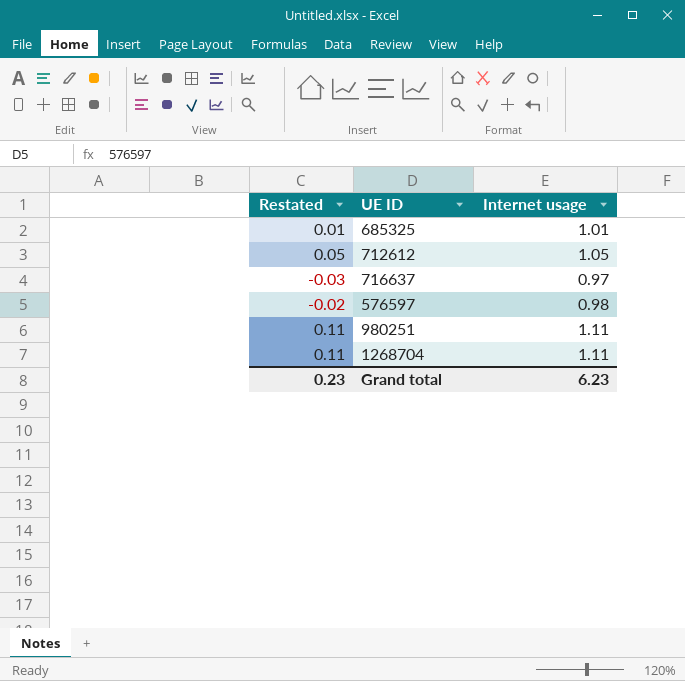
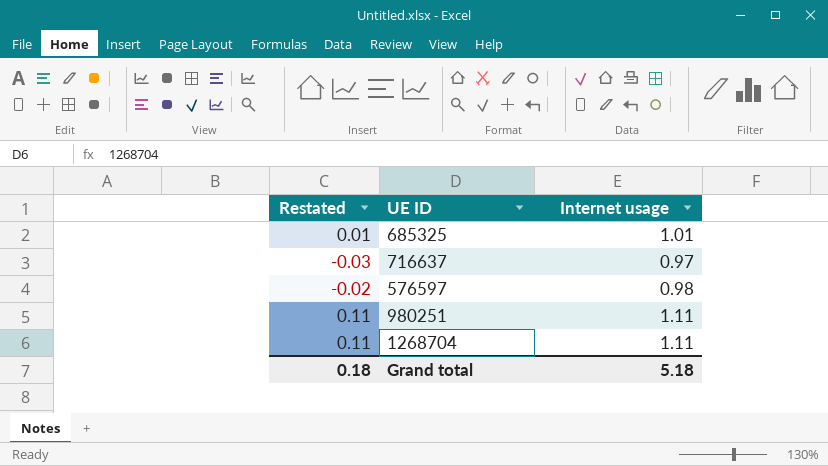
row 712612: 0.05 | 1.05 -> none
Grand total | Restated: 0.23 -> 0.18
Grand total | Internet usage: 6.23 -> 5.18

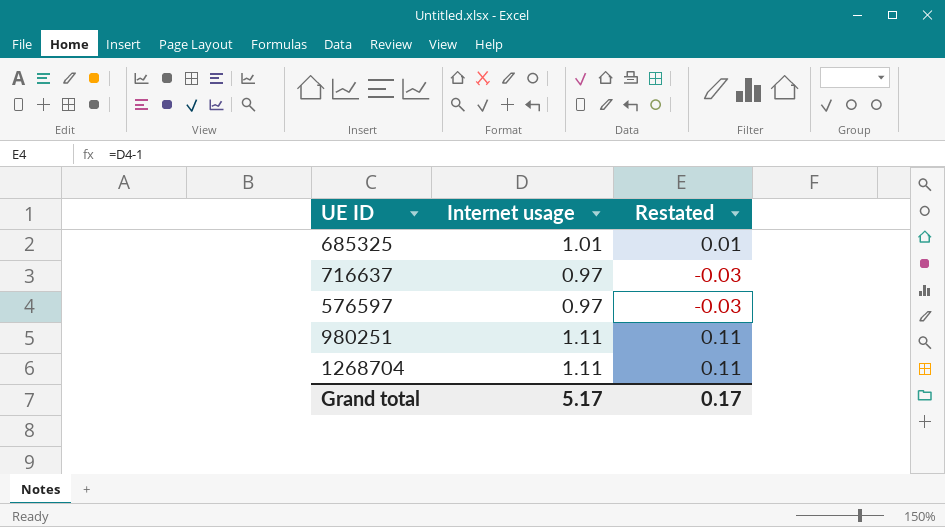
column Restated | position: 1 -> 3
576597 | Internet usage: 0.98 -> 0.97
576597 | Restated: -0.02 -> -0.03
Grand total | Internet usage: 5.18 -> 5.17
Grand total | Restated: 0.18 -> 0.17

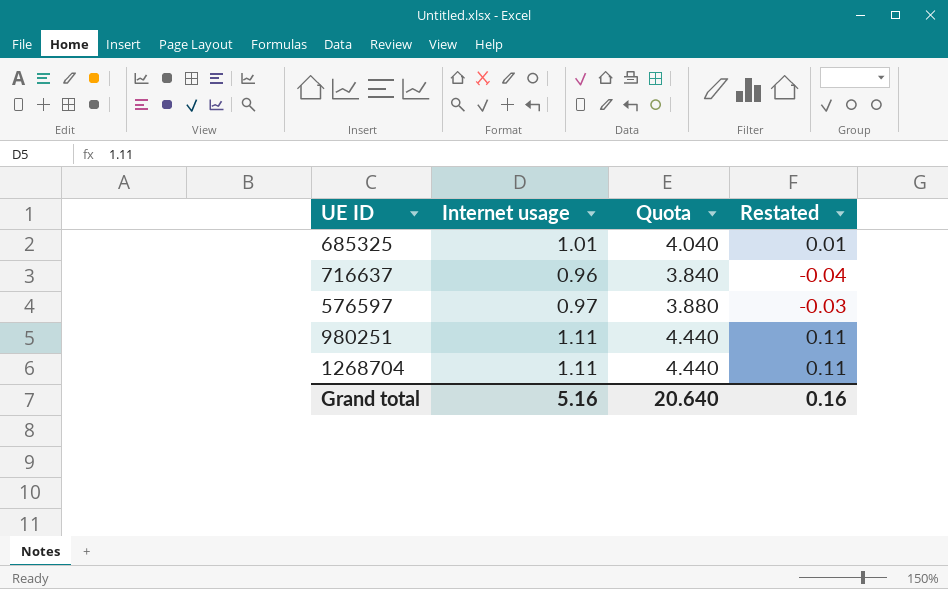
column Quota | formula: none -> [Internet usage] * 4
716637 | Internet usage: 0.97 -> 0.96
716637 | Restated: -0.03 -> -0.04
Grand total | Internet usage: 5.17 -> 5.16
Grand total | Restated: 0.17 -> 0.16

